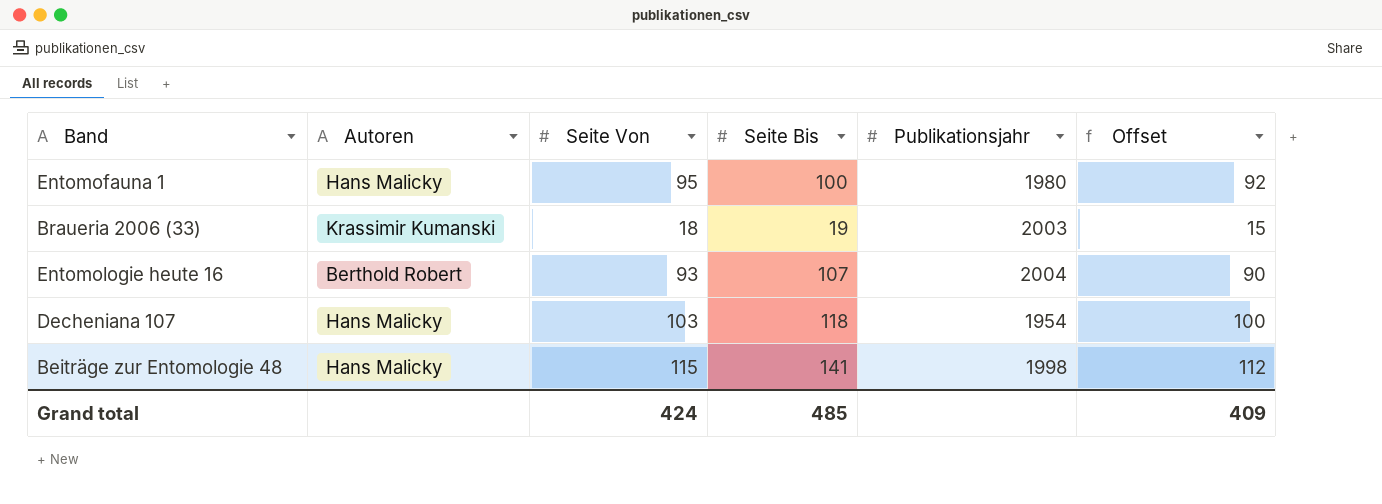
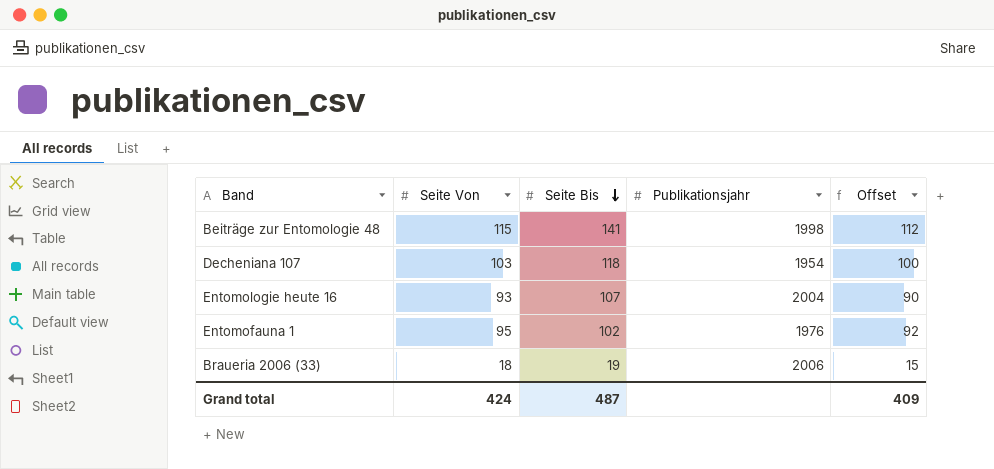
row order: none -> Seite Bis descending
column Autoren | position: 2 -> none
Entomofauna 1 | Seite Bis: 100 -> 102
Entomofauna 1 | Publikationsjahr: 1980 -> 1976
Braueria 2006 (33) | Publikationsjahr: 2003 -> 2006
Grand total | Seite Bis: 485 -> 487

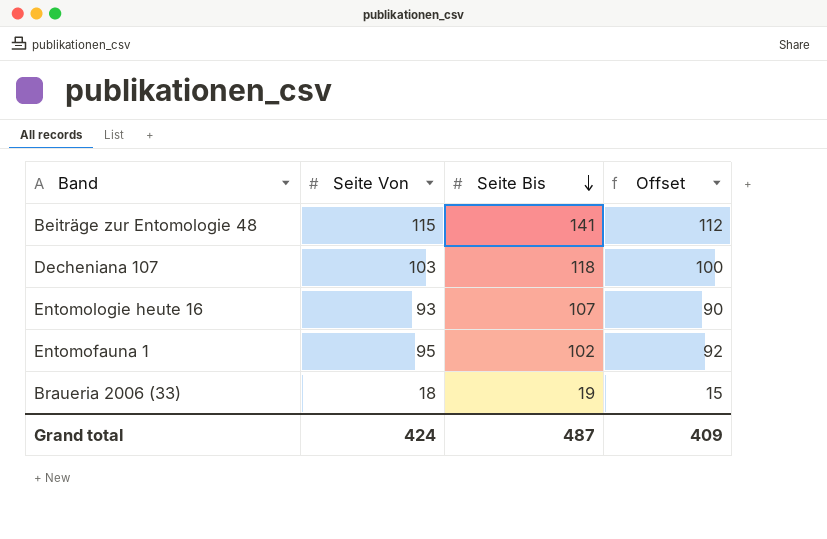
column Publikationsjahr | position: 4 -> none

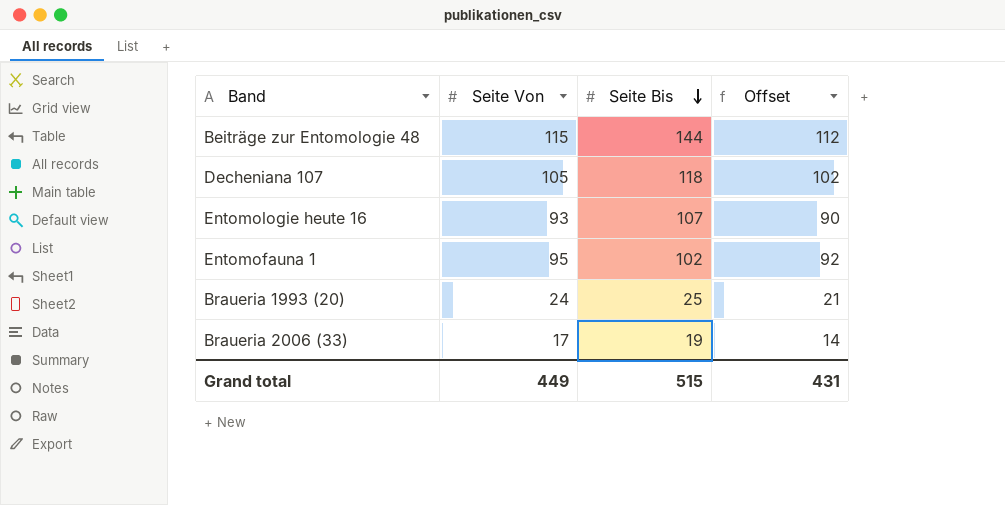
Beiträge zur Entomologie 48 | Seite Bis: 141 -> 144
Decheniana 107 | Seite Von: 103 -> 105
Decheniana 107 | Offset: 100 -> 102
row Braueria 1993 (20): none -> 24 | 25 | 21
Braueria 2006 (33) | Seite Von: 18 -> 17
Braueria 2006 (33) | Offset: 15 -> 14
Grand total | Seite Von: 424 -> 449
Grand total | Seite Bis: 487 -> 515
Grand total | Offset: 409 -> 431

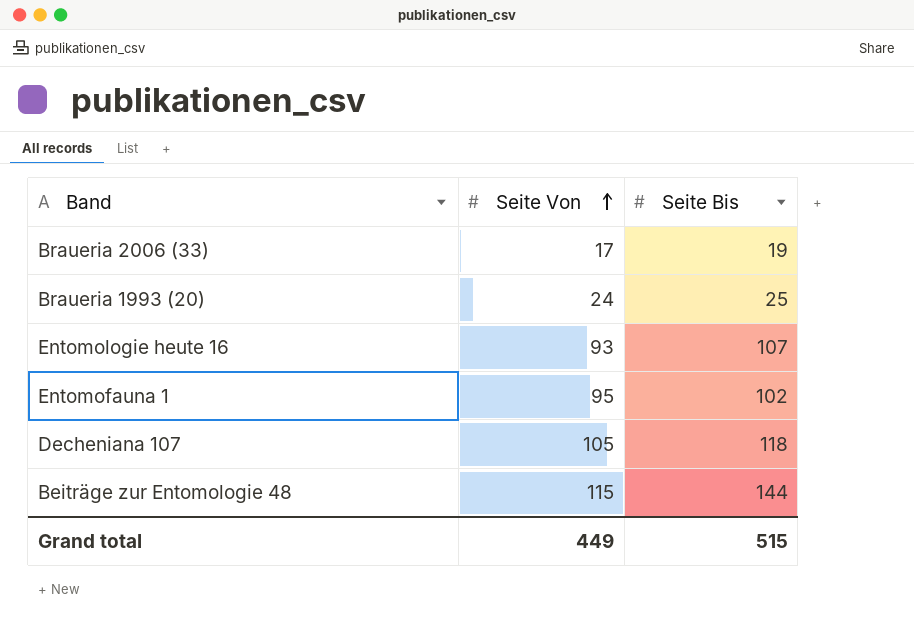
row order: Seite Bis descending -> Seite Von ascending
column Offset | formula: [Seite Von] - 3 -> none

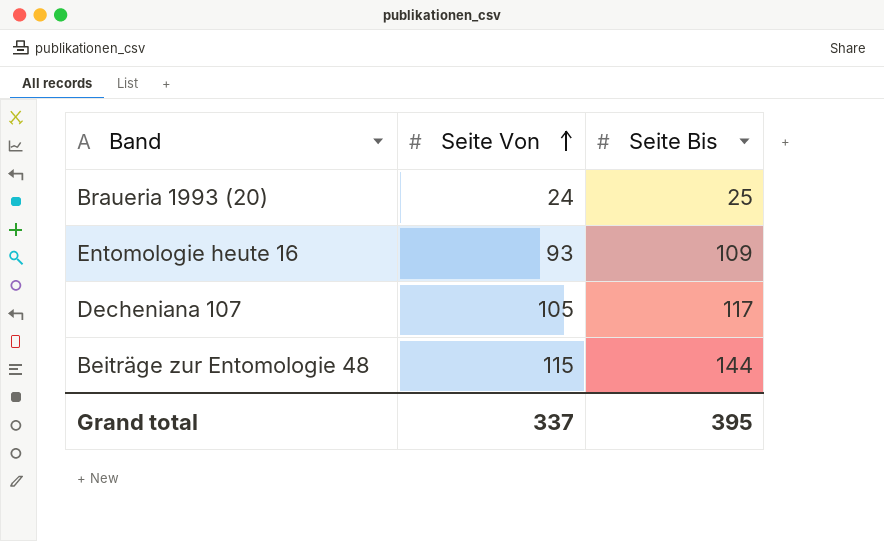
row Braueria 2006 (33): 17 | 19 -> none
row Entomofauna 1: 95 | 102 -> none
Entomologie heute 16 | Seite Bis: 107 -> 109
Decheniana 107 | Seite Bis: 118 -> 117
Grand total | Seite Von: 449 -> 337
Grand total | Seite Bis: 515 -> 395

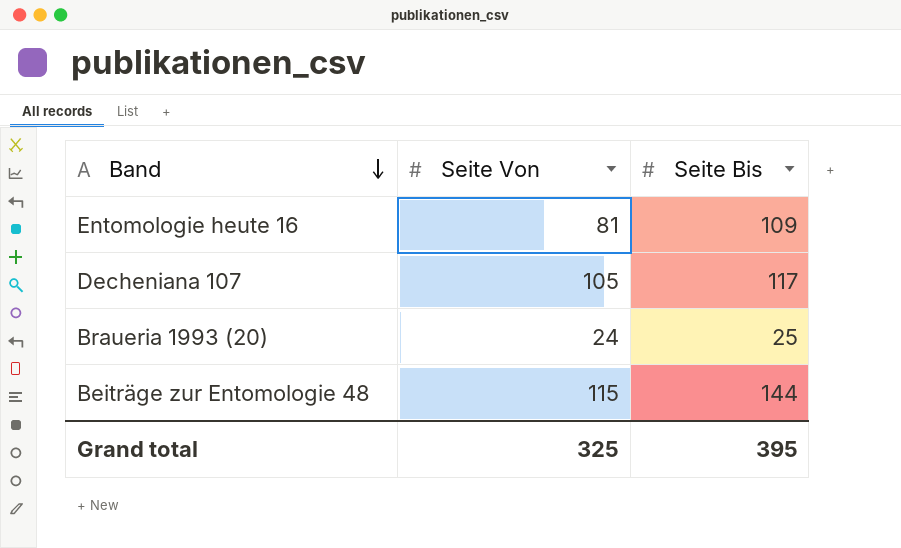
row order: Seite Von ascending -> Band descending
Entomologie heute 16 | Seite Von: 93 -> 81
Grand total | Seite Von: 337 -> 325

